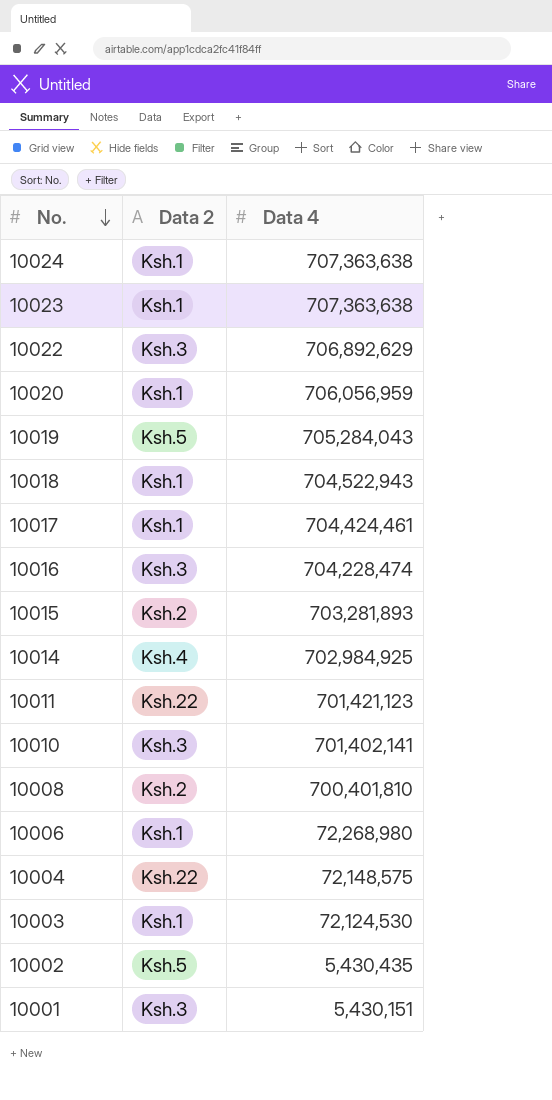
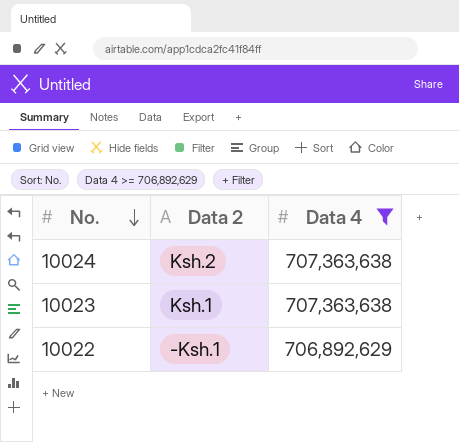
filter: none -> Data 4 >= 706,892,629
10024 | Data 2: Ksh.1 -> Ksh.2
10022 | Data 2: Ksh.3 -> -Ksh.1

